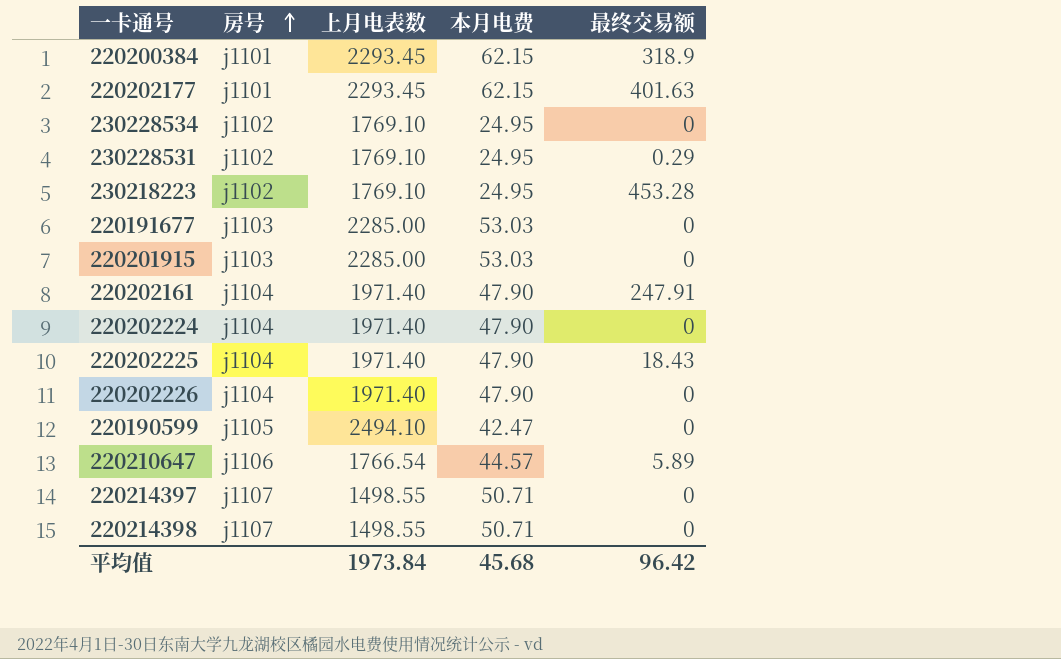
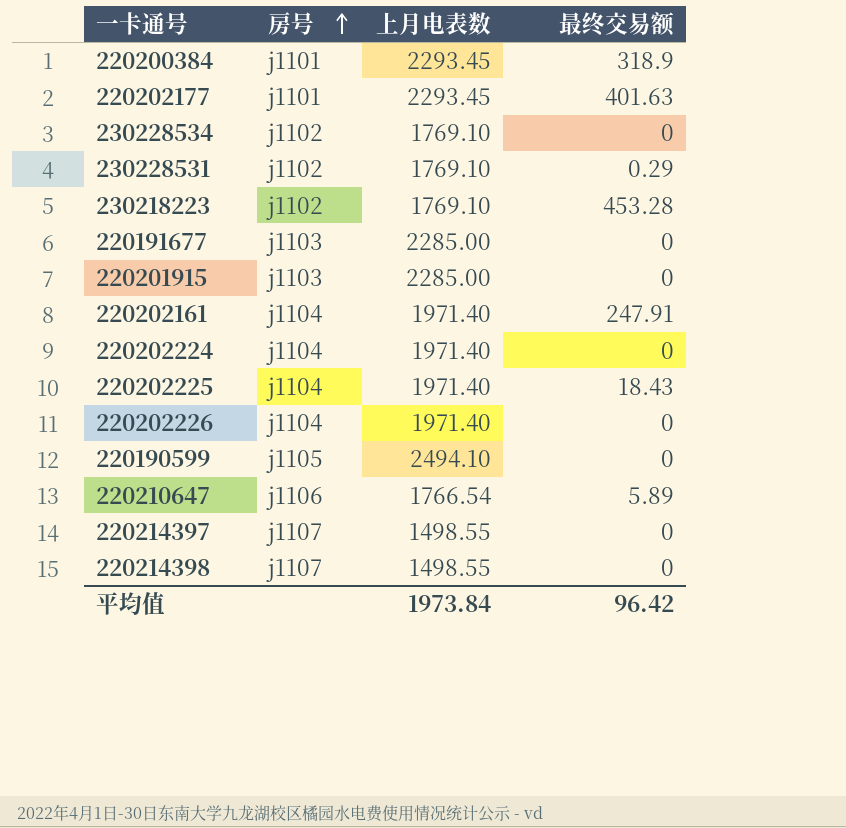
column 本月电费 | position: 4 -> none

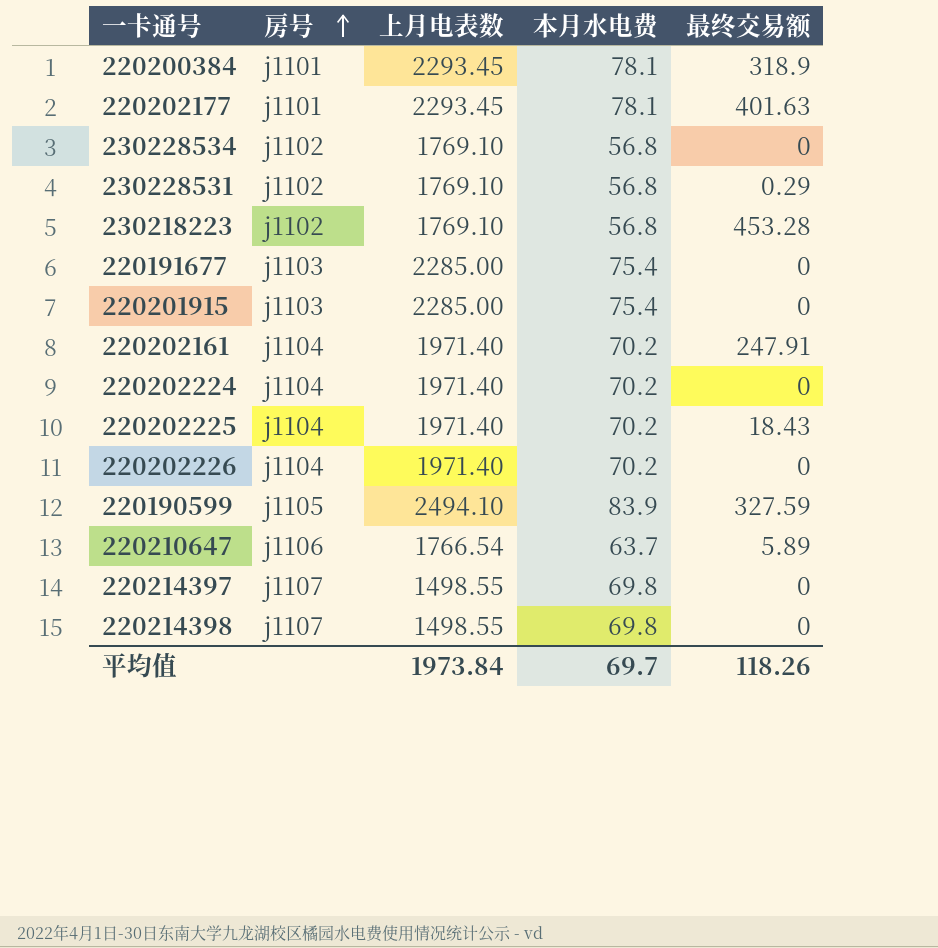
column 本月水电费 | position: none -> 4
220190599 | 最终交易额: 0 -> 327.59
平均值 | 最终交易额: 96.42 -> 118.26

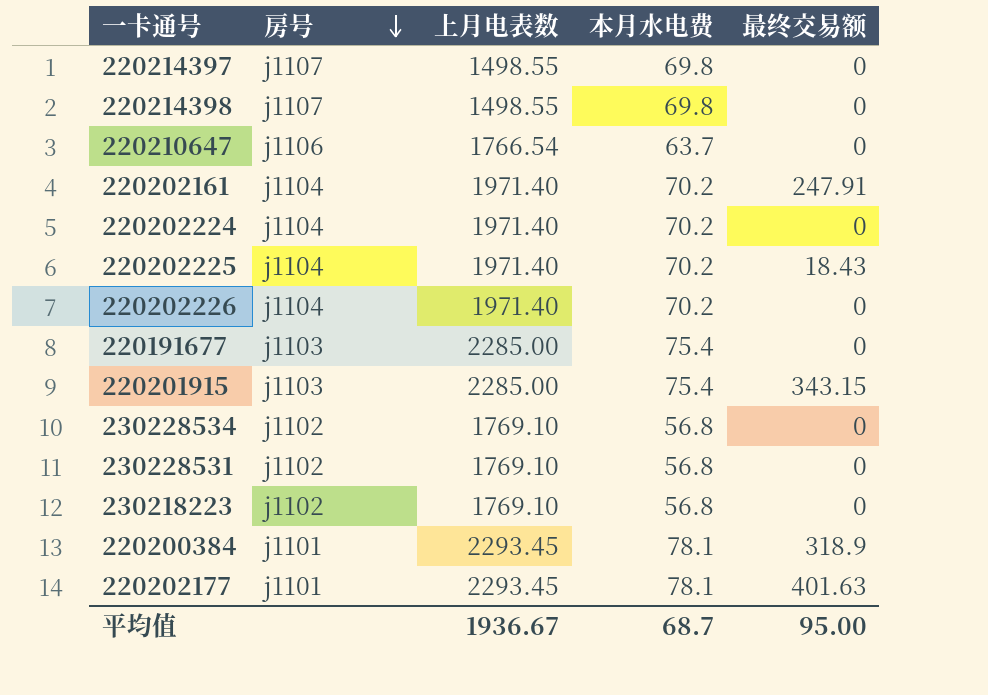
row order: 房号 ascending -> 房号 descending
row 220190599: j1105 | 2494.10 | 83.9 | 327.59 -> none
220210647 | 最终交易额: 5.89 -> 0
220201915 | 最终交易额: 0 -> 343.15
230228531 | 最终交易额: 0.29 -> 0
230218223 | 最终交易额: 453.28 -> 0
平均值 | 上月电表数: 1973.84 -> 1936.67
平均值 | 本月水电费: 69.7 -> 68.7
平均值 | 最终交易额: 118.26 -> 95.00

